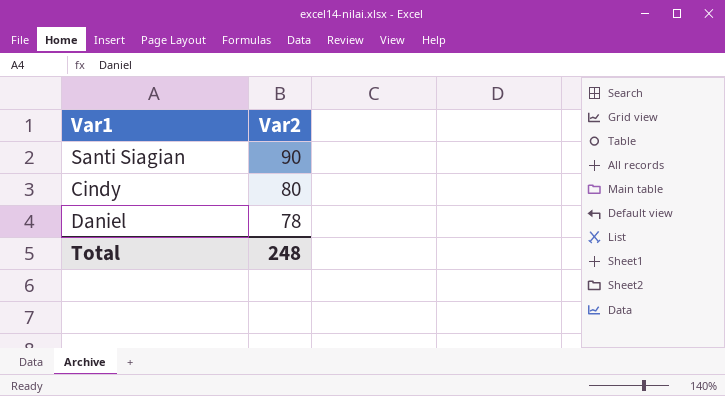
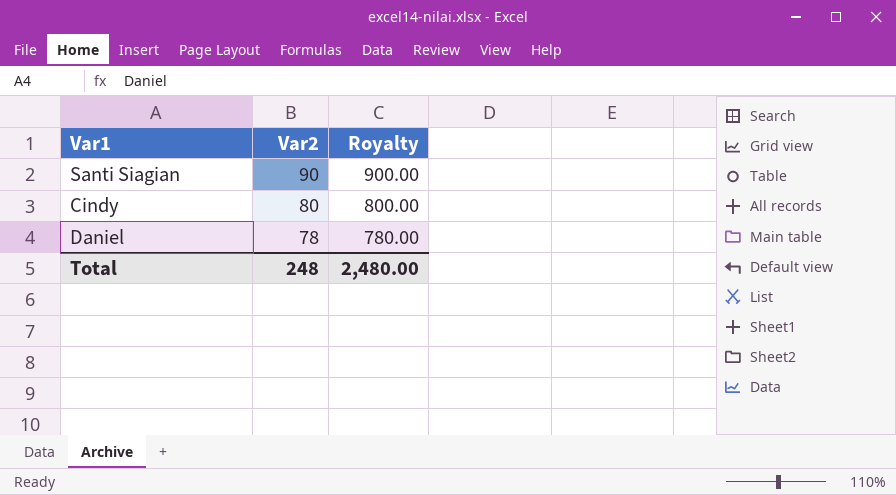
column Royalty | formula: none -> [Var2] * 10

